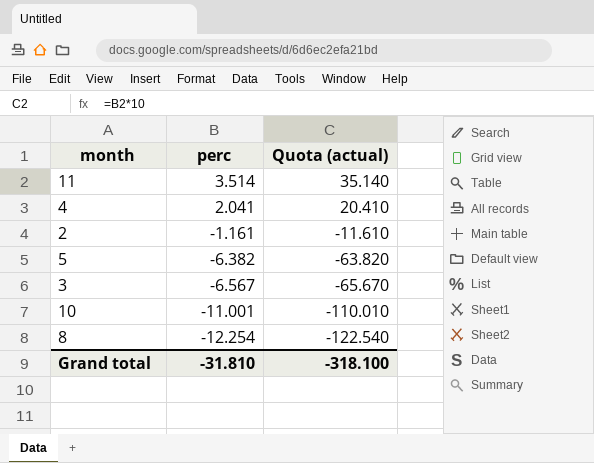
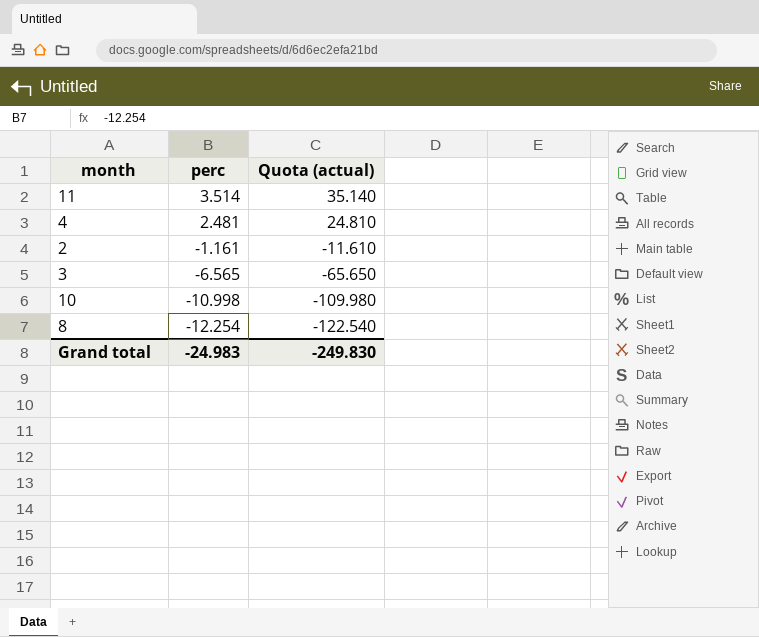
row 5: -6.382 | -63.820 -> none
4 | perc: 2.041 -> 2.481
4 | Quota (actual): 20.410 -> 24.810
3 | perc: -6.567 -> -6.565
3 | Quota (actual): -65.670 -> -65.650
10 | perc: -11.001 -> -10.998
10 | Quota (actual): -110.010 -> -109.980
Grand total | perc: -31.810 -> -24.983
Grand total | Quota (actual): -318.100 -> -249.830

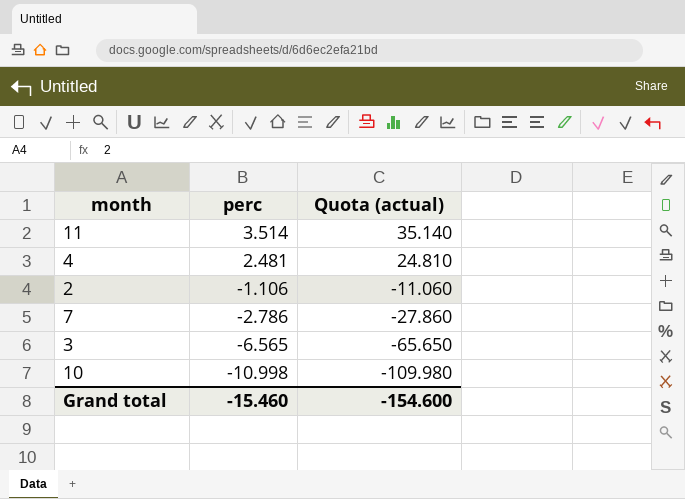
row 8: -12.254 | -122.540 -> none
2 | perc: -1.161 -> -1.106
2 | Quota (actual): -11.610 -> -11.060
row 7: none -> -2.786 | -27.860
Grand total | perc: -24.983 -> -15.460
Grand total | Quota (actual): -249.830 -> -154.600

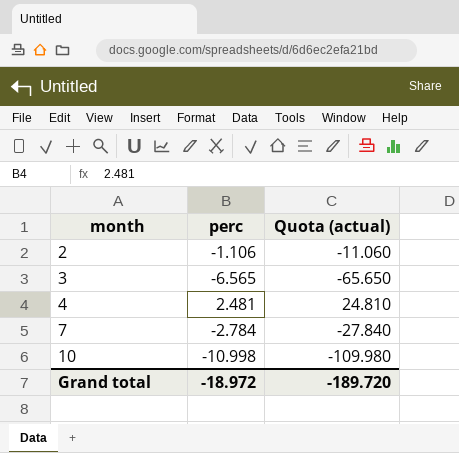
row order: perc descending -> month ascending
row 11: 3.514 | 35.140 -> none
7 | perc: -2.786 -> -2.784
7 | Quota (actual): -27.860 -> -27.840
Grand total | perc: -15.460 -> -18.972
Grand total | Quota (actual): -154.600 -> -189.720

